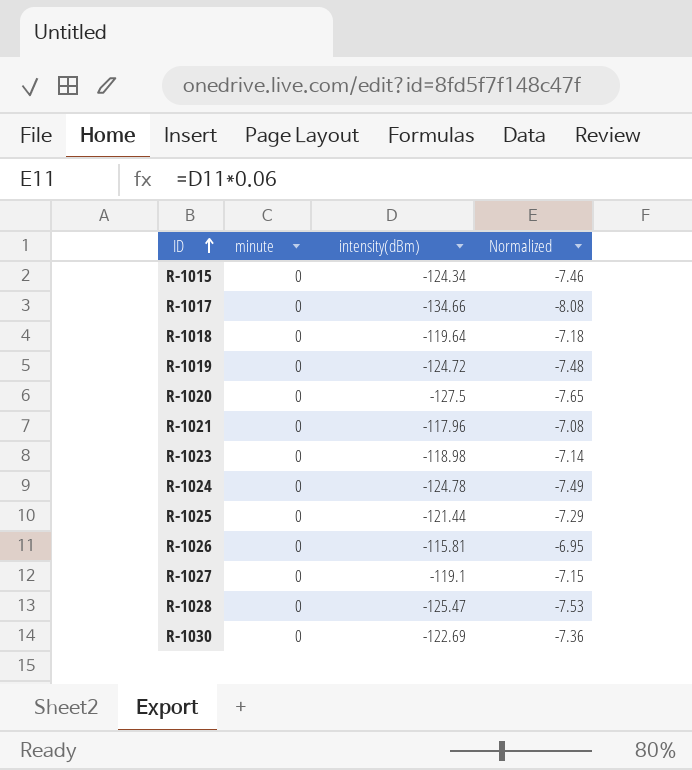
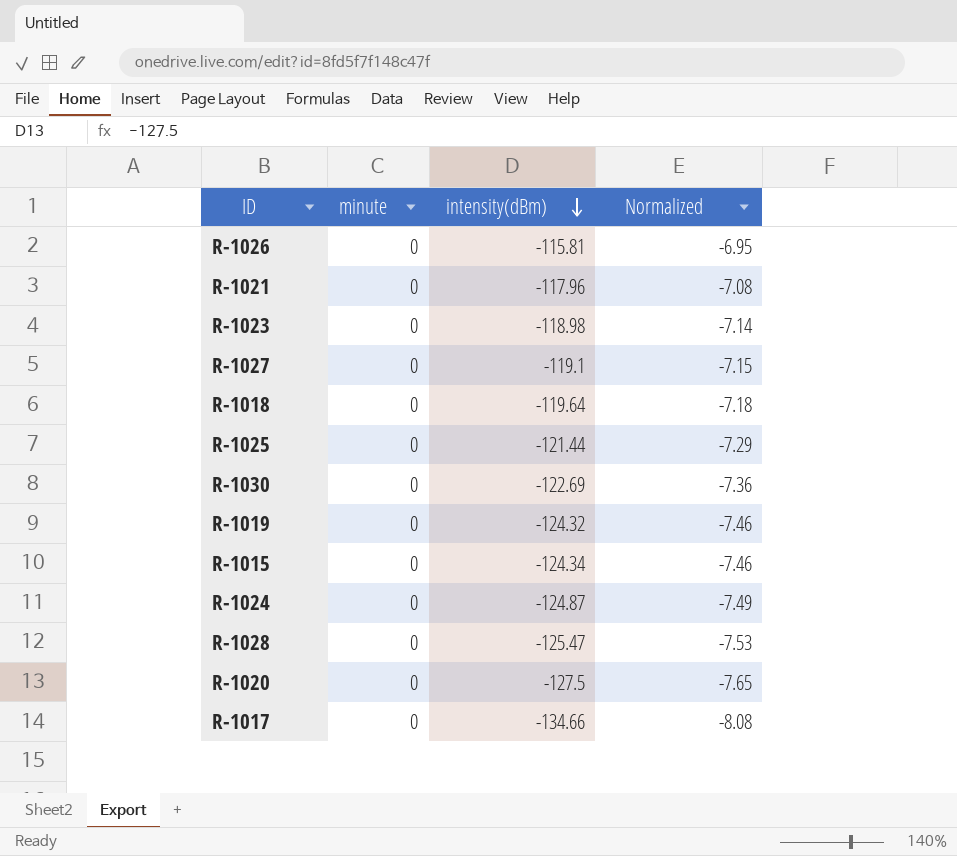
row order: ID ascending -> intensity(dBm) descending
R-1019 | intensity(dBm): -124.72 -> -124.32
R-1019 | Normalized: -7.48 -> -7.46
R-1024 | intensity(dBm): -124.78 -> -124.87

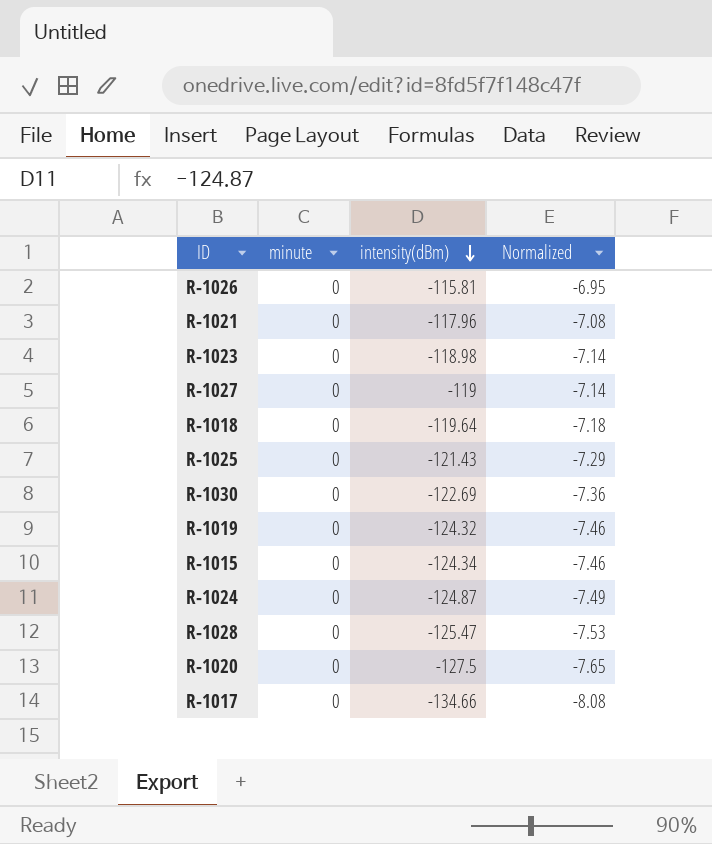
R-1027 | intensity(dBm): -119.1 -> -119
R-1027 | Normalized: -7.15 -> -7.14
R-1025 | intensity(dBm): -121.44 -> -121.43

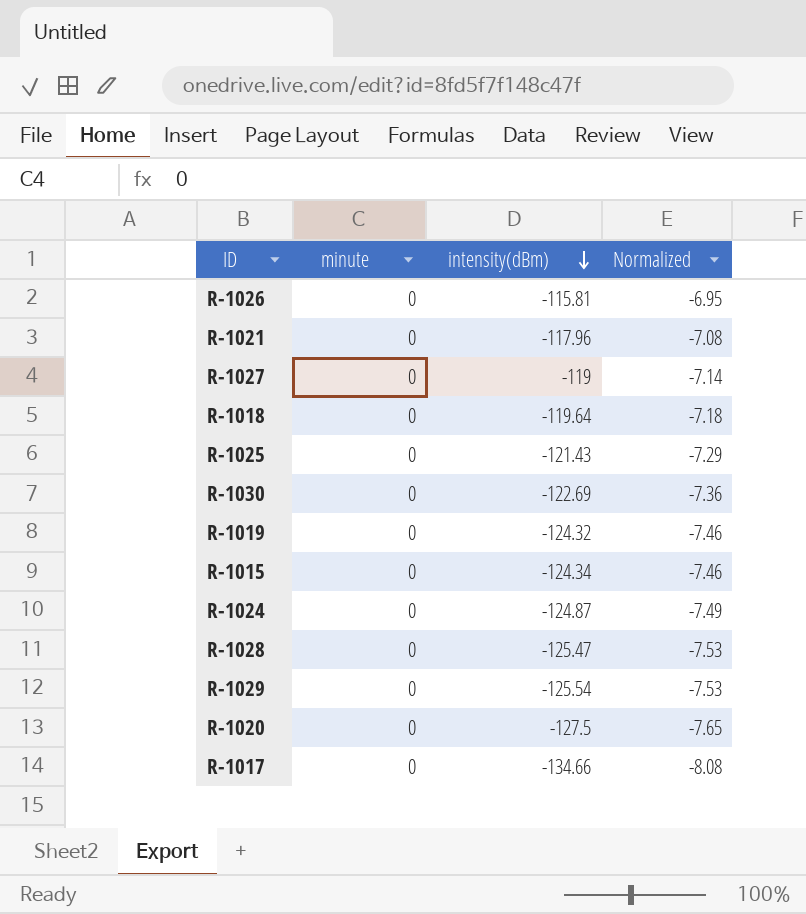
row R-1023: 0 | -118.98 | -7.14 -> none
row R-1029: none -> 0 | -125.54 | -7.53

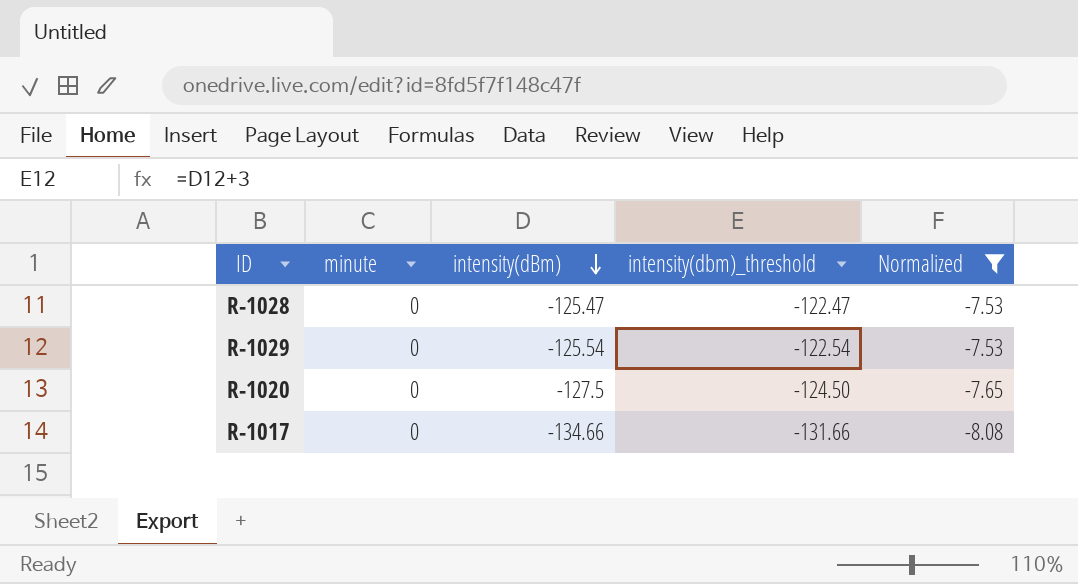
filter: none -> Normalized <= -7.53
column intensity(dbm)_threshold | formula: none -> [intensity(dBm)] + 3

